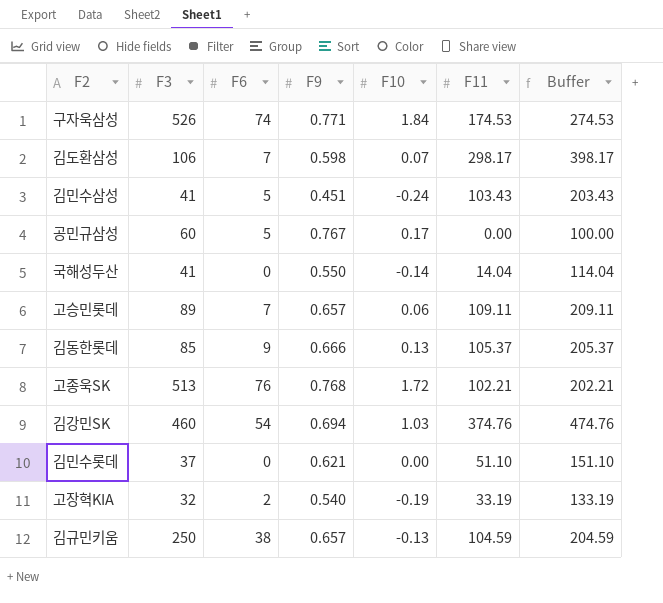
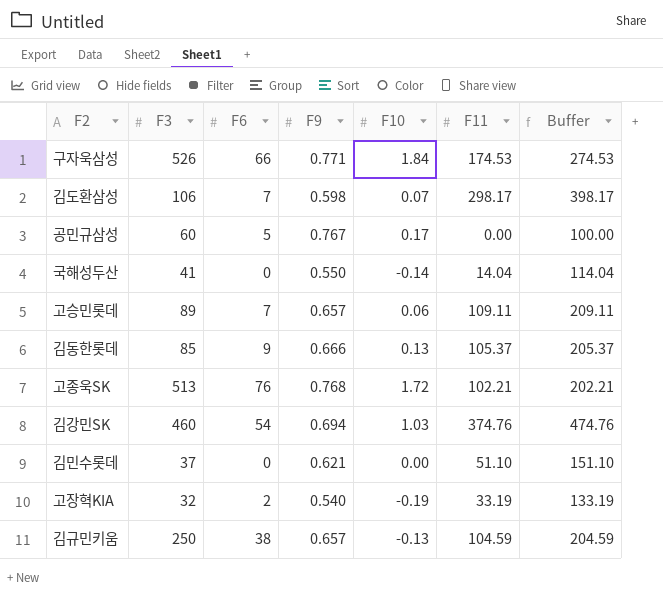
row 김민수삼성: 41 | 5 | 0.451 | -0.24 | 103.43 | 203.43 -> none
구자욱삼성 | F6: 74 -> 66

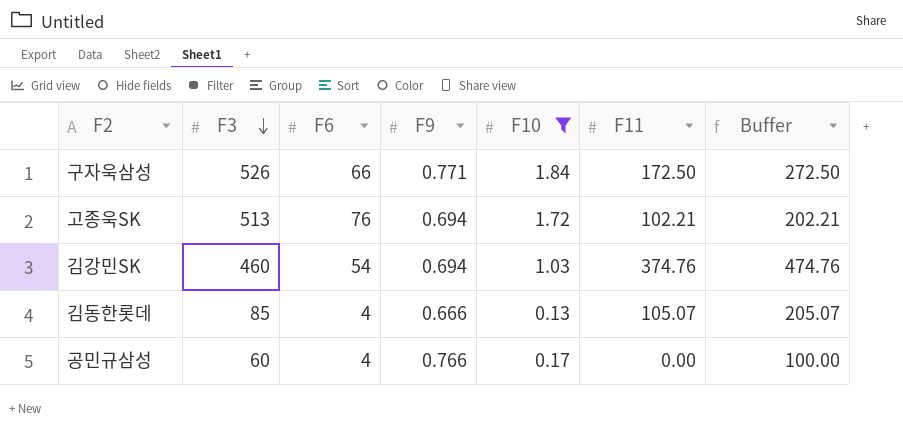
filter: none -> F10 >= 0.13
row order: none -> F3 descending
구자욱삼성 | F11: 174.53 -> 172.50
구자욱삼성 | Buffer: 274.53 -> 272.50
고종욱SK | F9: 0.768 -> 0.694
김동한롯데 | F6: 9 -> 4
김동한롯데 | F11: 105.37 -> 105.07
김동한롯데 | Buffer: 205.37 -> 205.07
공민규삼성 | F6: 5 -> 4
공민규삼성 | F9: 0.767 -> 0.766

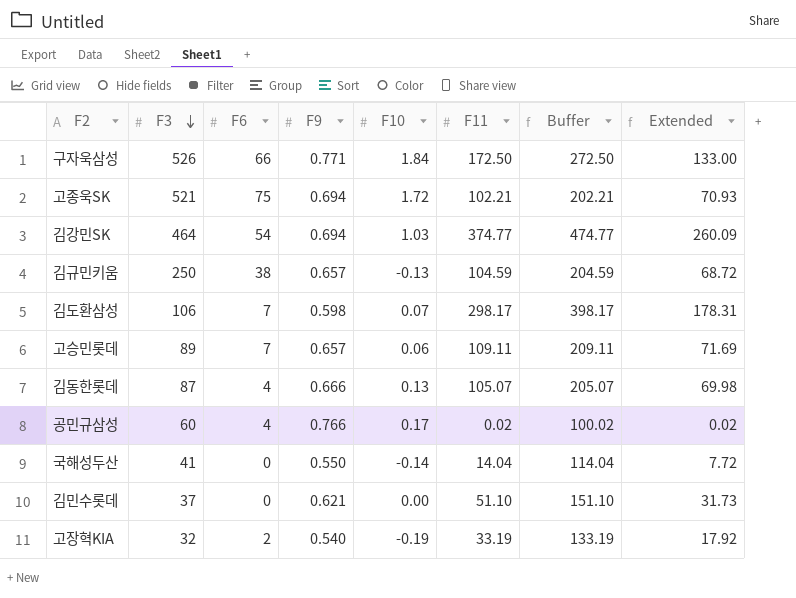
filter: F10 >= 0.13 -> none
column Extended | formula: none -> [F9] * [F11]
고종욱SK | F3: 513 -> 521
고종욱SK | F6: 76 -> 75
김강민SK | F3: 460 -> 464
김강민SK | F11: 374.76 -> 374.77
김강민SK | Buffer: 474.76 -> 474.77
김동한롯데 | F3: 85 -> 87
공민규삼성 | F11: 0.00 -> 0.02
공민규삼성 | Buffer: 100.00 -> 100.02

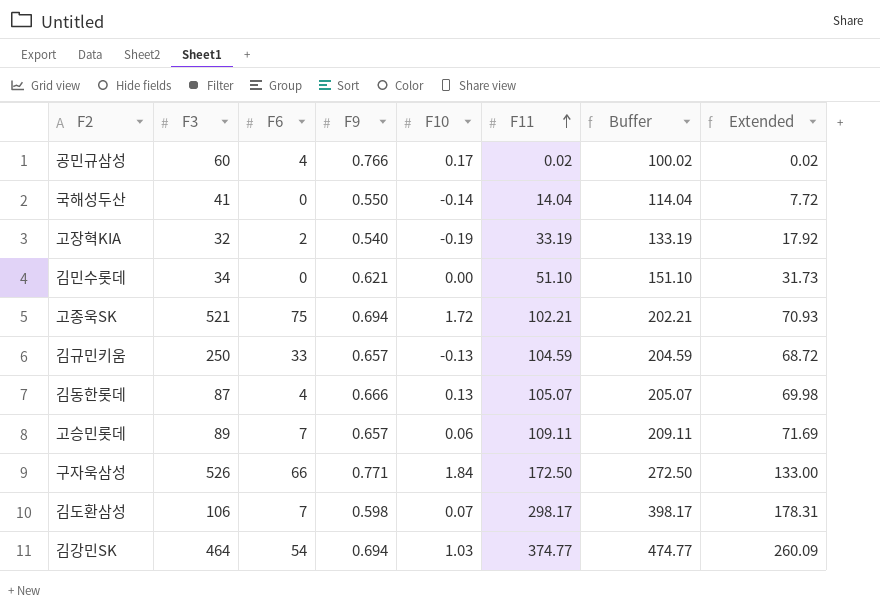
row order: F3 descending -> F11 ascending
김민수롯데 | F3: 37 -> 34
김규민키움 | F6: 38 -> 33

